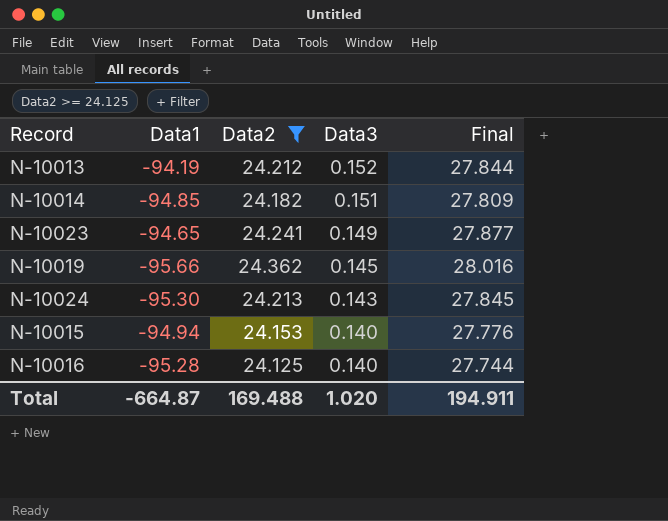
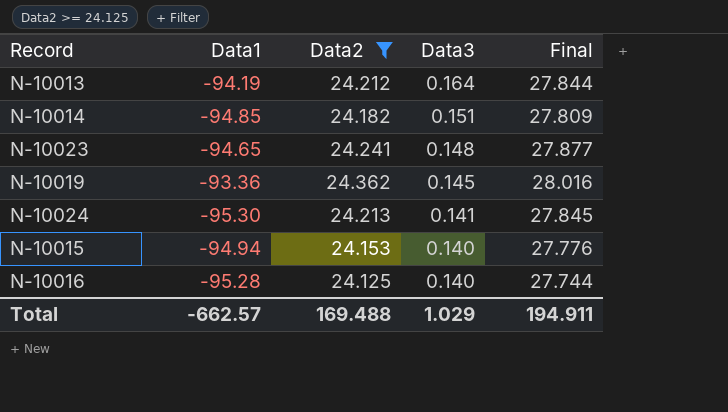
N-10013 | Data3: 0.152 -> 0.164
N-10023 | Data3: 0.149 -> 0.148
N-10019 | Data1: -95.66 -> -93.36
N-10024 | Data3: 0.143 -> 0.141
Total | Data1: -664.87 -> -662.57
Total | Data3: 1.020 -> 1.029

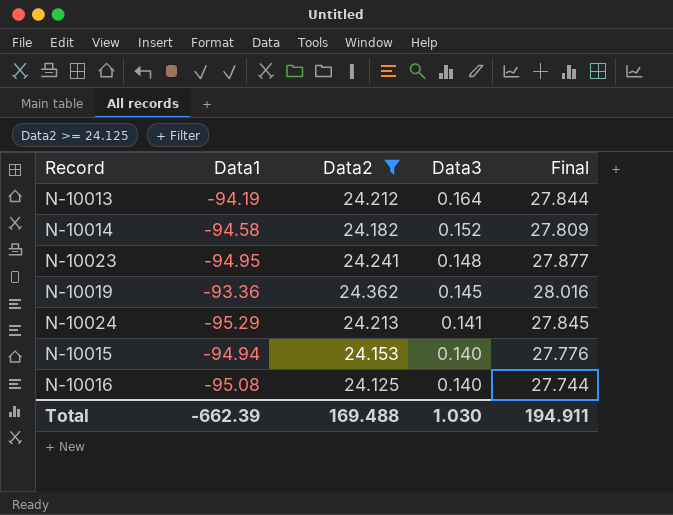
N-10014 | Data1: -94.85 -> -94.58
N-10014 | Data3: 0.151 -> 0.152
N-10023 | Data1: -94.65 -> -94.95
N-10024 | Data1: -95.30 -> -95.29
N-10016 | Data1: -95.28 -> -95.08
Total | Data1: -662.57 -> -662.39
Total | Data3: 1.029 -> 1.030

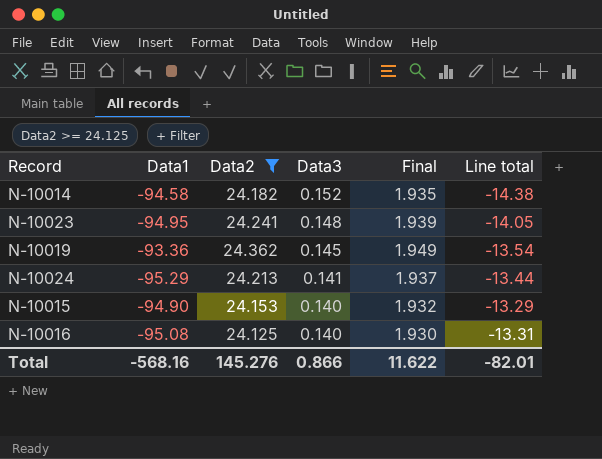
column Final | formula: [Data2] * 1.15 -> [Data2] * 0.08
column Line total | formula: none -> [Data1] * [Data3]
row N-10013: -94.19 | 24.212 | 0.164 | 27.844 -> none
N-10015 | Data1: -94.94 -> -94.90
Total | Data1: -662.39 -> -568.16
Total | Data2: 169.488 -> 145.276
Total | Data3: 1.030 -> 0.866
Total | Final: 194.911 -> 11.622

